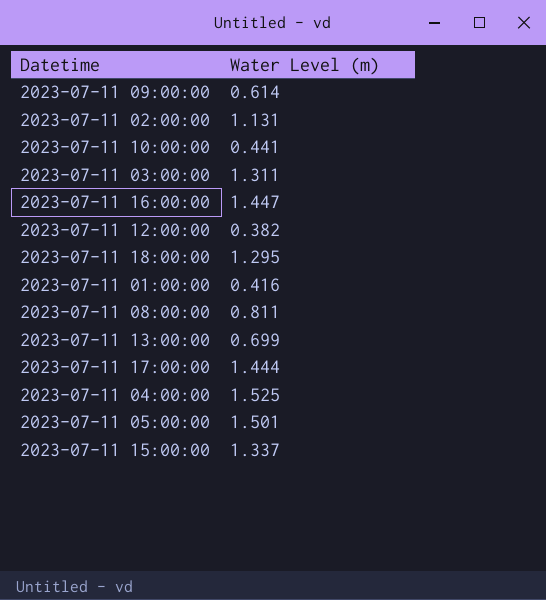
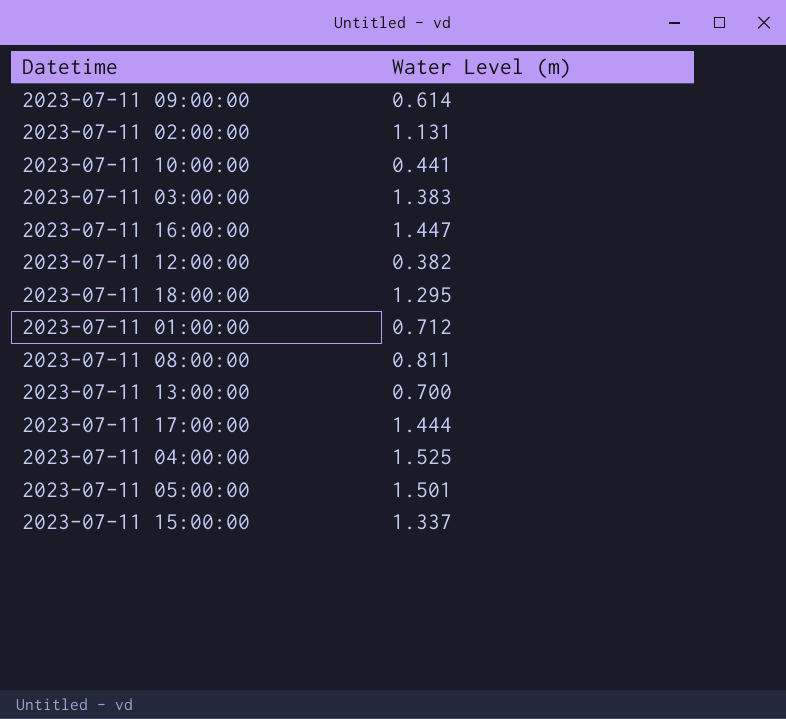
2023-07-11 03:00:00 | Water Level (m): 1.311 -> 1.383
2023-07-11 01:00:00 | Water Level (m): 0.416 -> 0.712
2023-07-11 13:00:00 | Water Level (m): 0.699 -> 0.700

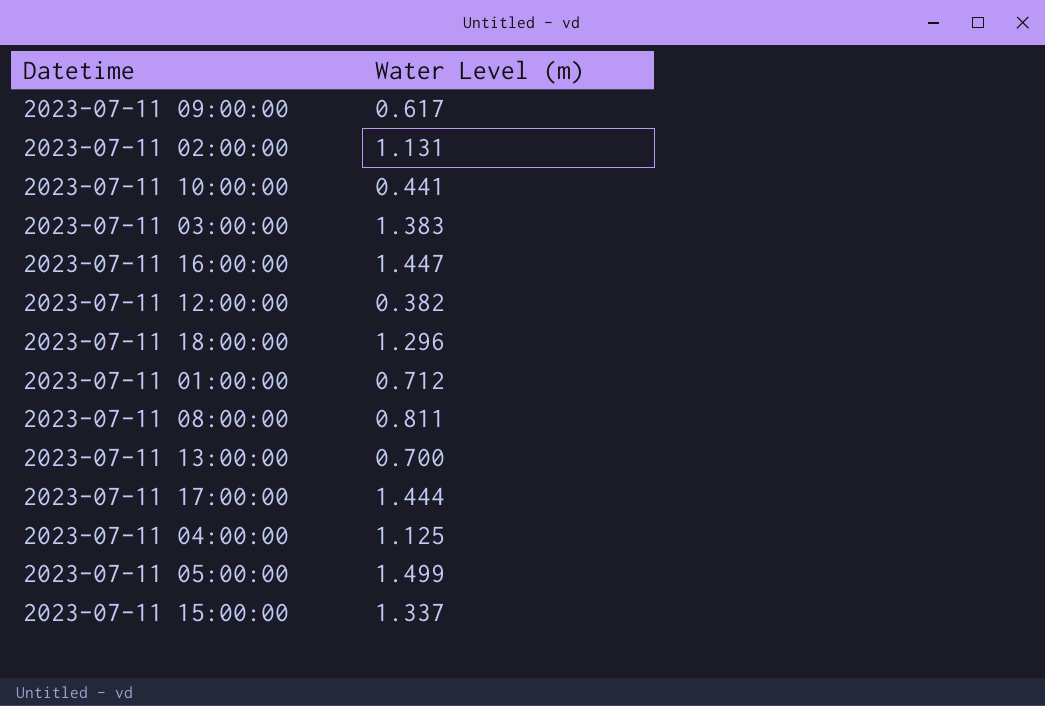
2023-07-11 09:00:00 | Water Level (m): 0.614 -> 0.617
2023-07-11 18:00:00 | Water Level (m): 1.295 -> 1.296
2023-07-11 04:00:00 | Water Level (m): 1.525 -> 1.125
2023-07-11 05:00:00 | Water Level (m): 1.501 -> 1.499

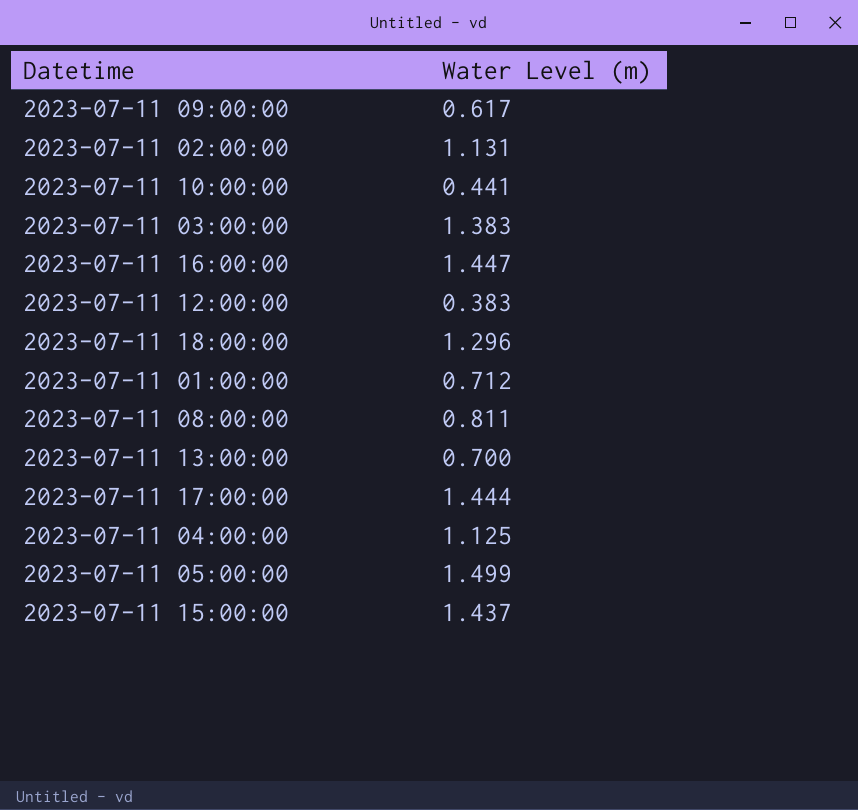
2023-07-11 12:00:00 | Water Level (m): 0.382 -> 0.383
2023-07-11 15:00:00 | Water Level (m): 1.337 -> 1.437

